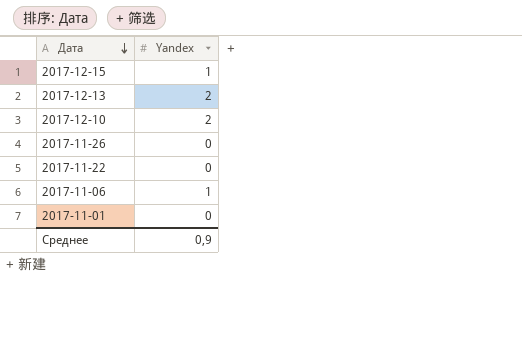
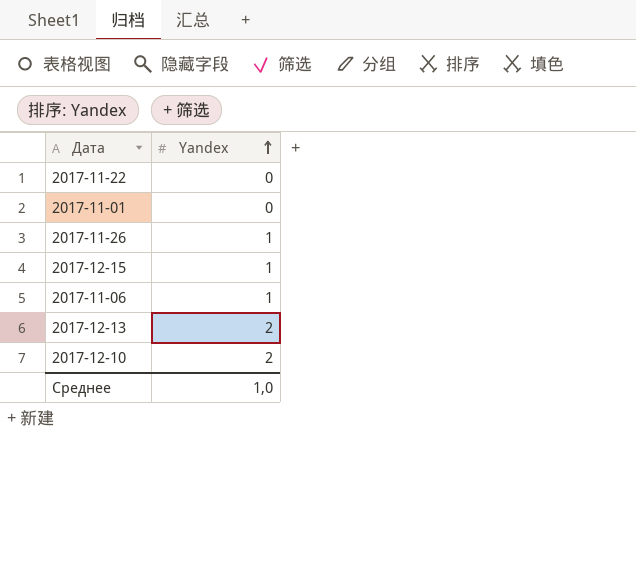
row order: Дата descending -> Yandex ascending
2017-11-26 | Yandex: 0 -> 1
Среднее | Yandex: 0,9 -> 1,0

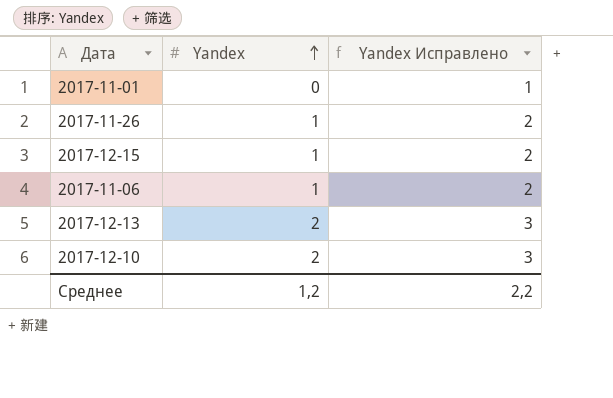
column Yandex Исправлено | formula: none -> [Yandex] + 1
row 2017-11-22: 0 -> none
Среднее | Yandex: 1,0 -> 1,2

